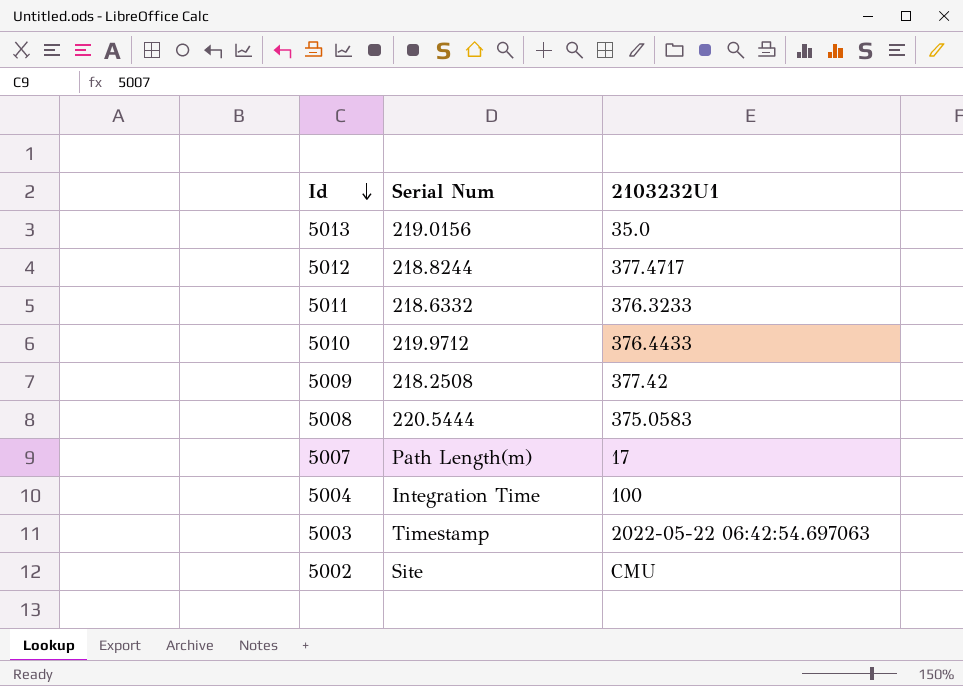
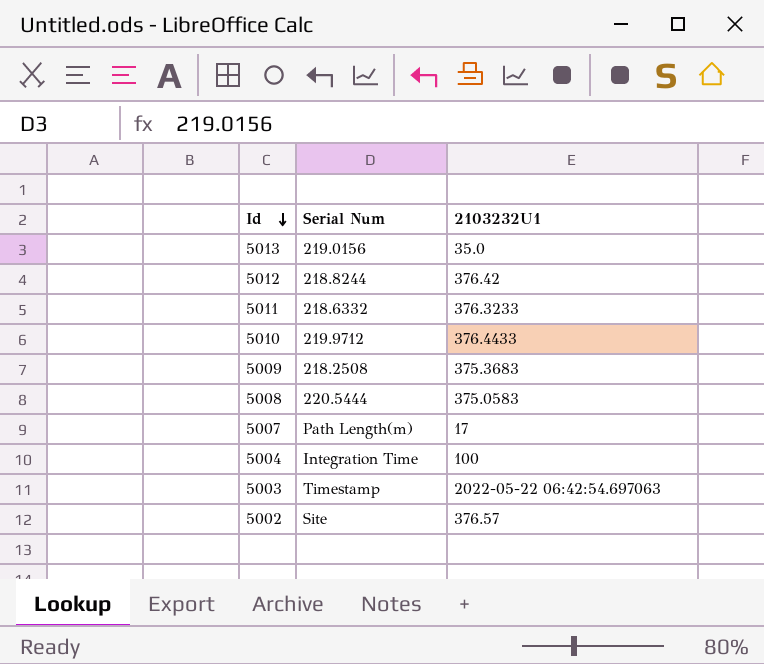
5012 | 2103232U1: 377.4717 -> 376.42
5009 | 2103232U1: 377.42 -> 375.3683
5002 | 2103232U1: CMU -> 376.57

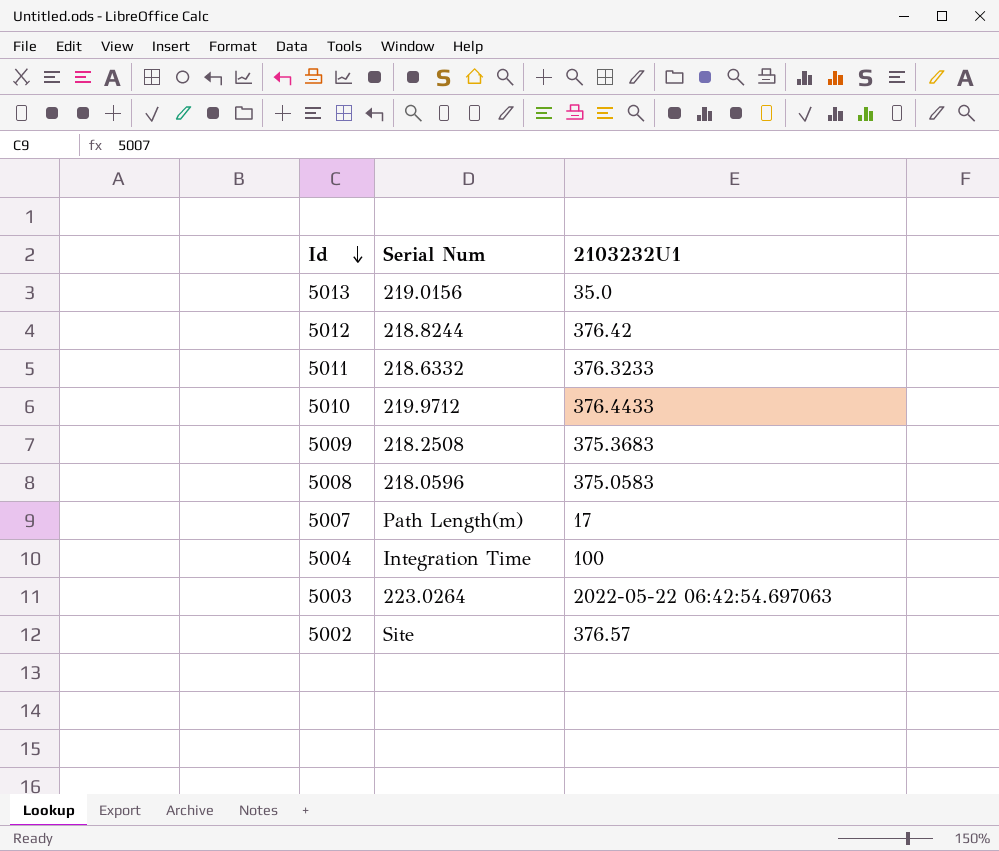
5008 | Serial Num: 220.5444 -> 218.0596
5003 | Serial Num: Timestamp -> 223.0264

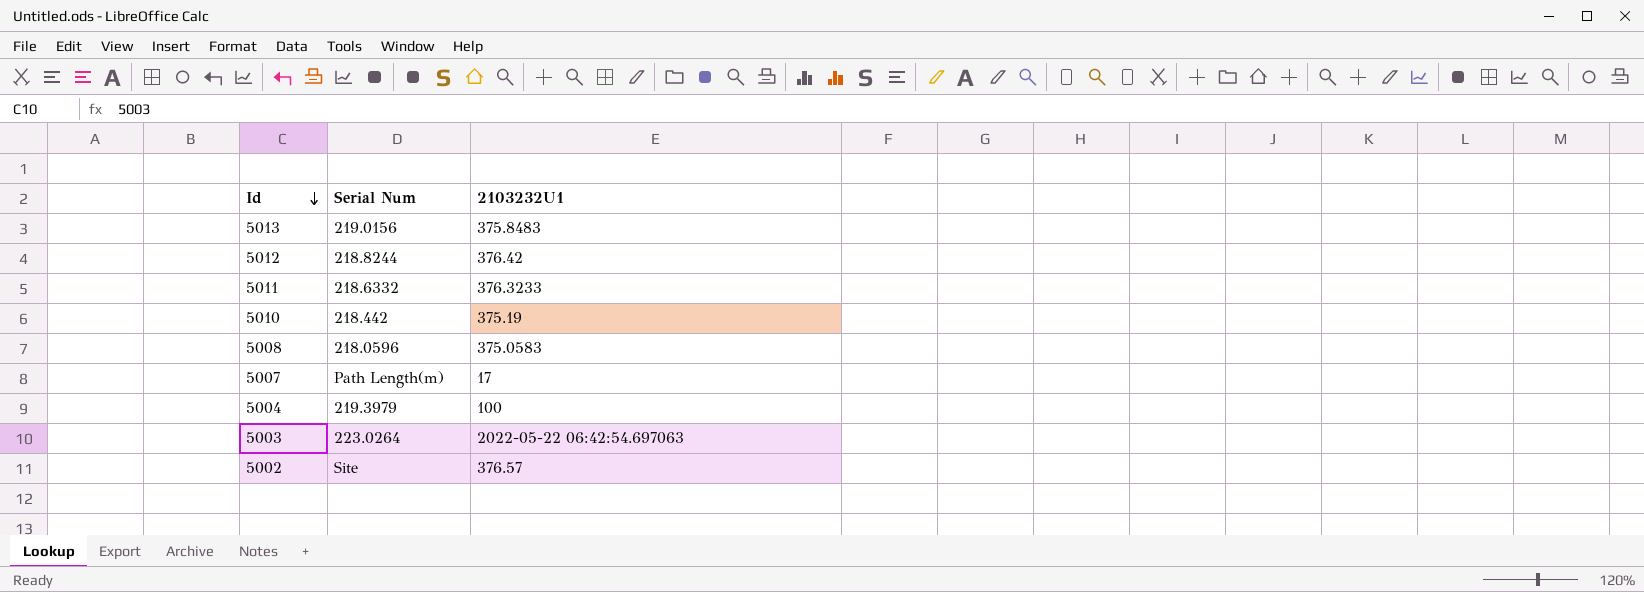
row 5009: 218.2508 | 375.3683 -> none
5013 | 2103232U1: 35.0 -> 375.8483
5010 | Serial Num: 219.9712 -> 218.442
5010 | 2103232U1: 376.4433 -> 375.19
5004 | Serial Num: Integration Time -> 219.3979

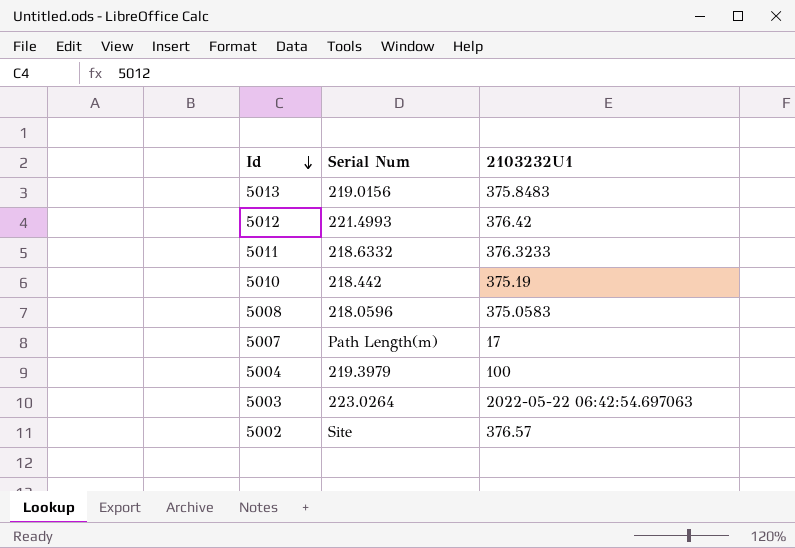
5012 | Serial Num: 218.8244 -> 221.4993

